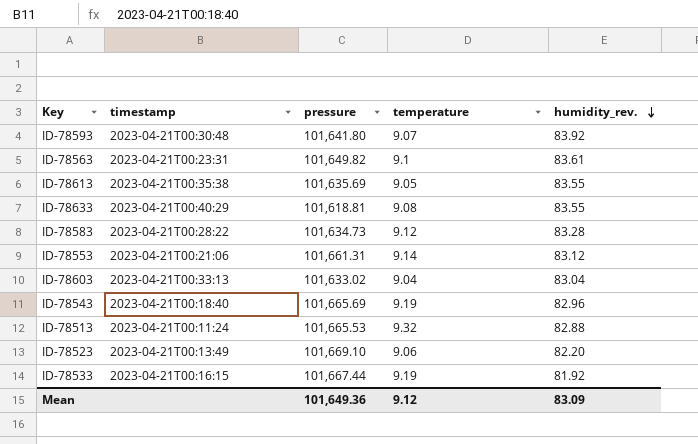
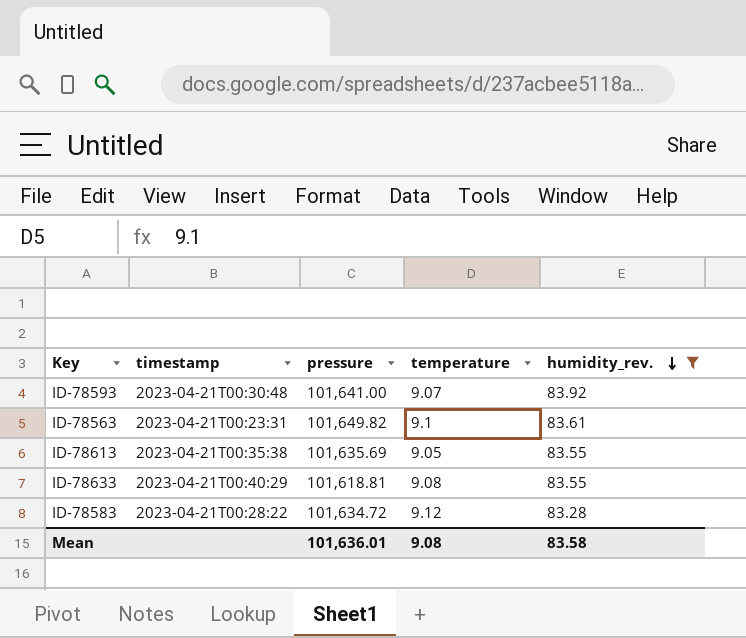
filter: none -> humidity_rev. >= 83.28
ID-78593 | pressure: 101,641.80 -> 101,641.00
ID-78583 | pressure: 101,634.73 -> 101,634.72
Mean | pressure: 101,649.36 -> 101,636.01
Mean | temperature: 9.12 -> 9.08
Mean | humidity_rev.: 83.09 -> 83.58

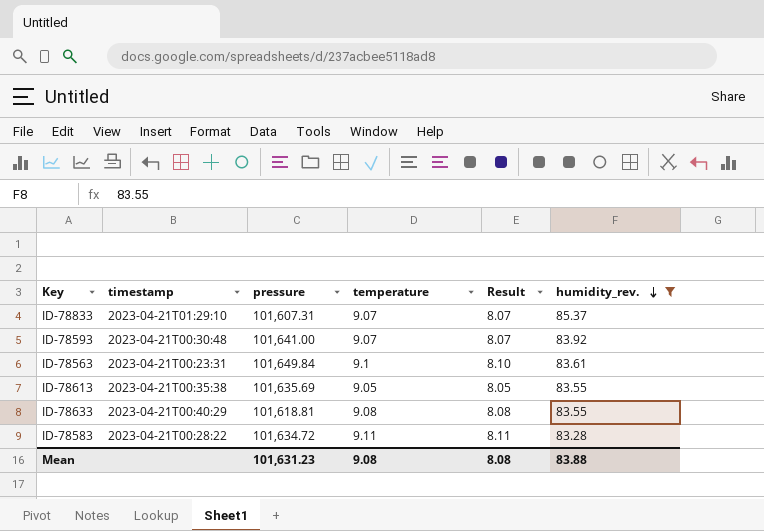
column Result | formula: none -> [temperature] - 1
row ID-78833: none -> 2023-04-21T01:29:10 | 101,607.31 | 9.07 | 8.07 | 85.37
ID-78563 | pressure: 101,649.82 -> 101,649.84
ID-78583 | temperature: 9.12 -> 9.11
Mean | pressure: 101,636.01 -> 101,631.23
Mean | humidity_rev.: 83.58 -> 83.88

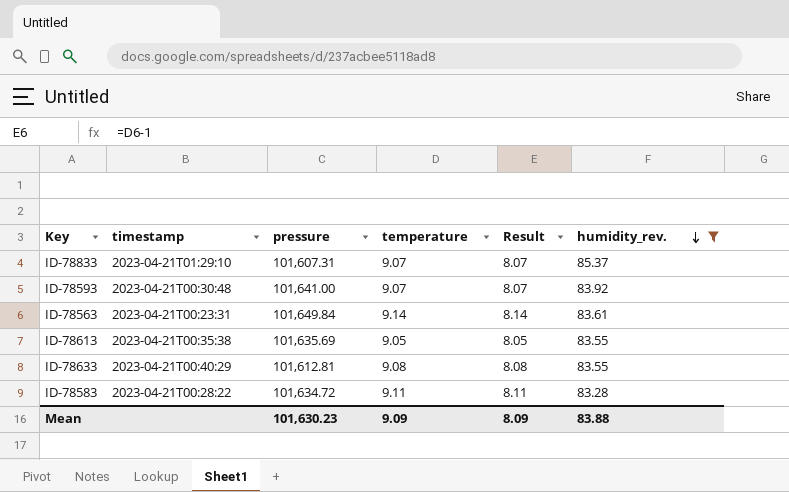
ID-78563 | temperature: 9.1 -> 9.14
ID-78563 | Result: 8.10 -> 8.14
ID-78633 | pressure: 101,618.81 -> 101,612.81
Mean | pressure: 101,631.23 -> 101,630.23
Mean | temperature: 9.08 -> 9.09
Mean | Result: 8.08 -> 8.09

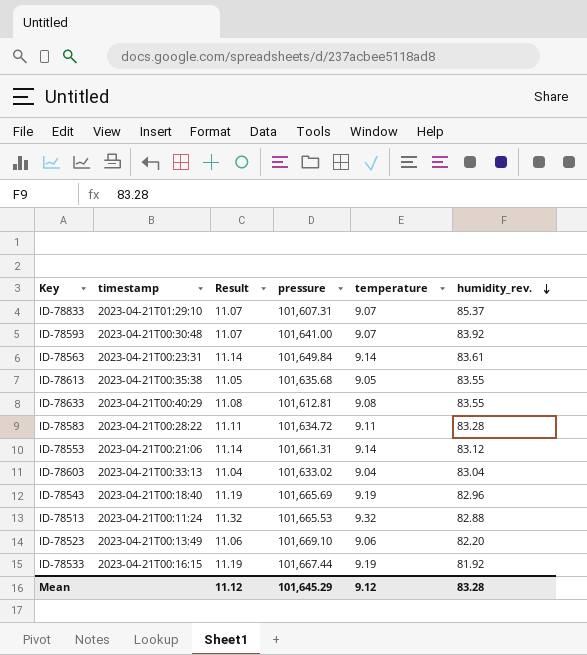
filter: humidity_rev. >= 83.28 -> none
column Result | formula: [temperature] - 1 -> [temperature] + 2
column Result | position: 5 -> 3
ID-78613 | pressure: 101,635.69 -> 101,635.68
Mean | Result: 8.09 -> 11.12
Mean | pressure: 101,630.23 -> 101,645.29
Mean | temperature: 9.09 -> 9.12
Mean | humidity_rev.: 83.88 -> 83.28

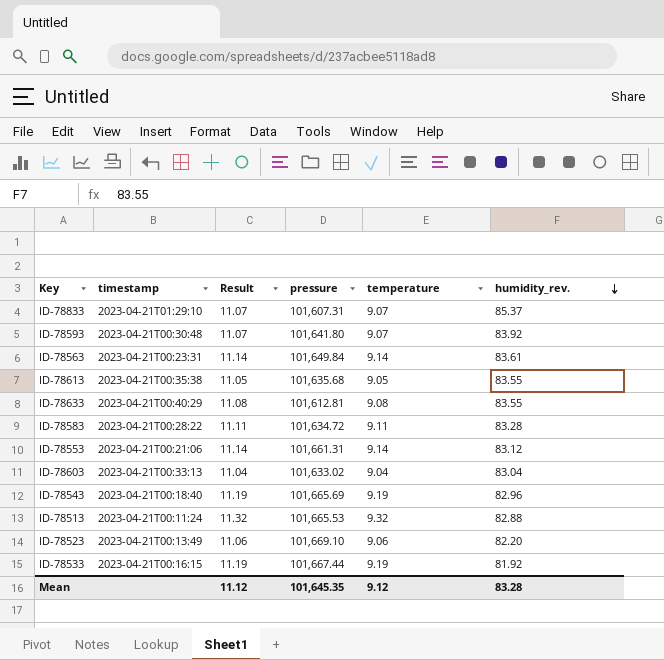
ID-78593 | pressure: 101,641.00 -> 101,641.80
Mean | pressure: 101,645.29 -> 101,645.35

